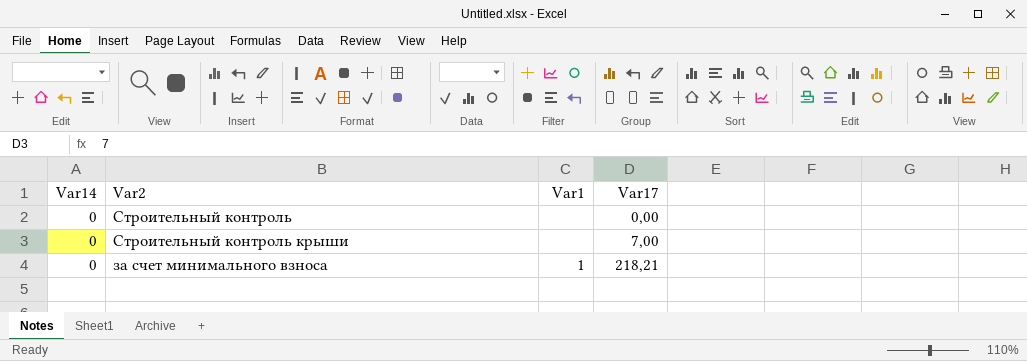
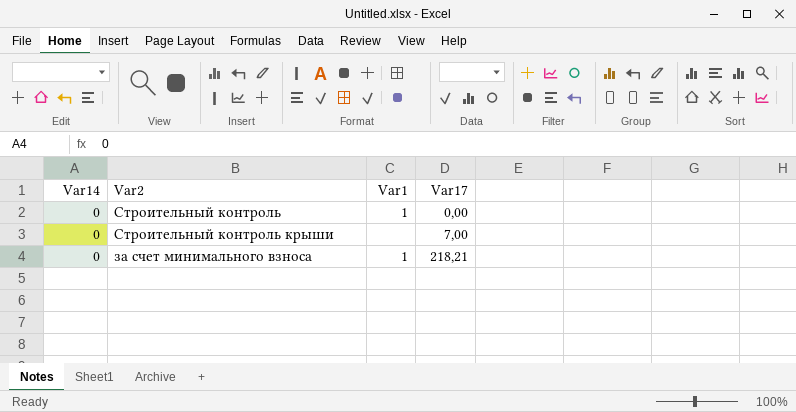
Строительный контроль | Var1: none -> 1

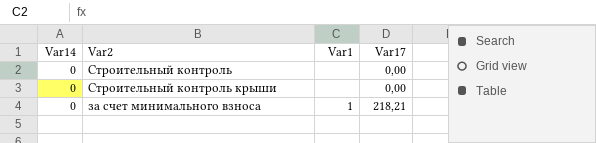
Строительный контроль | Var1: 1 -> none
Строительный контроль крыши | Var17: 7,00 -> 0,00

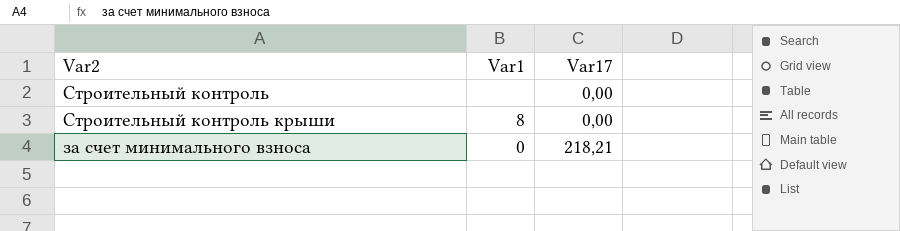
column Var14 | position: 1 -> none
Строительный контроль крыши | Var1: none -> 8
за счет минимального взноса | Var1: 1 -> 0

